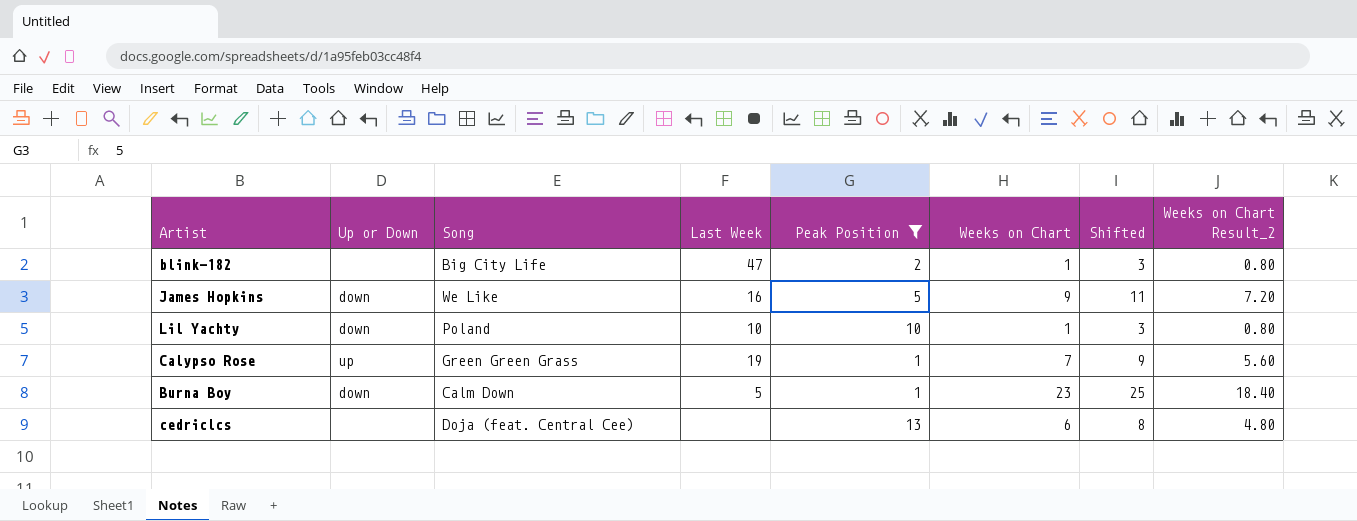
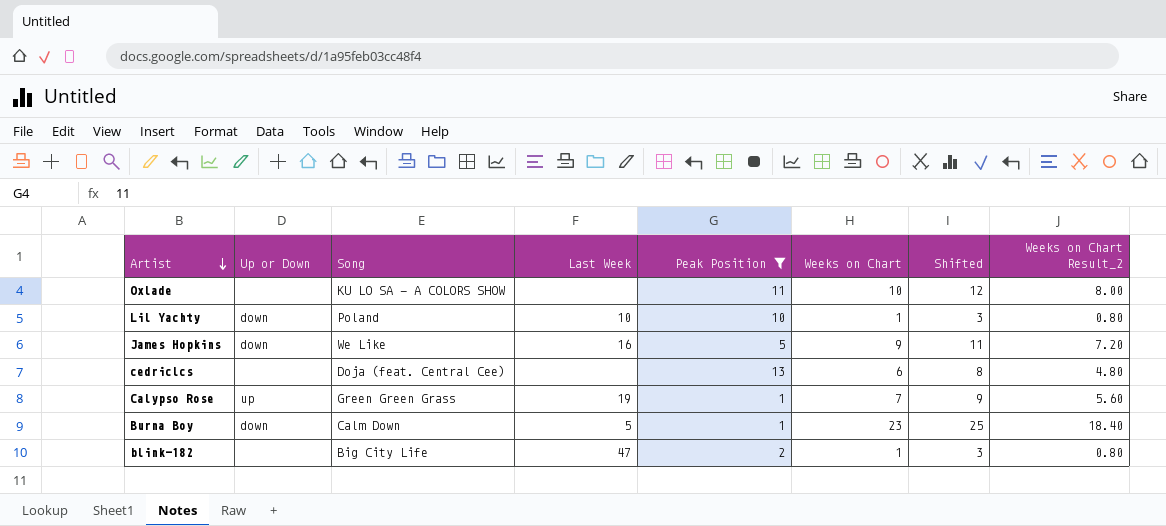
row order: none -> Artist descending
row Oxlade: none -> none | KU LO SA - A COLORS SHOW | none | 11 | 10 | 12 | 8.00

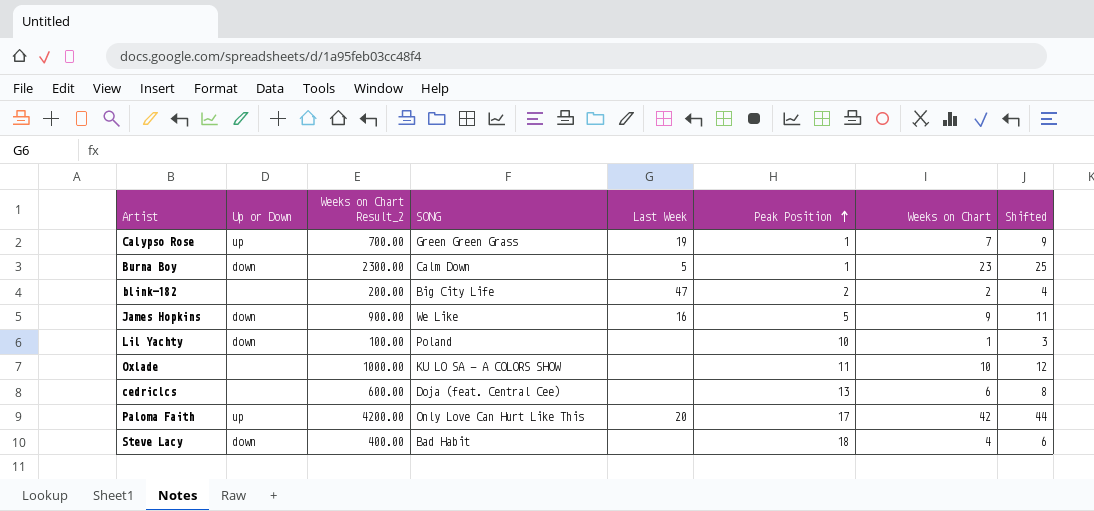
filter: Peak Position <= 13 -> none
row order: Artist descending -> Peak Position ascending
column Weeks on Chart Result_2 | formula: [Weeks on Chart] * 0.8 -> [Weeks on Chart] * 100
column Weeks on Chart Result_2 | position: 8 -> 3
column name: Song -> SONG
blink-182 | Weeks on Chart: 1 -> 2
blink-182 | Shifted: 3 -> 4
Lil Yachty | Last Week: 10 -> none

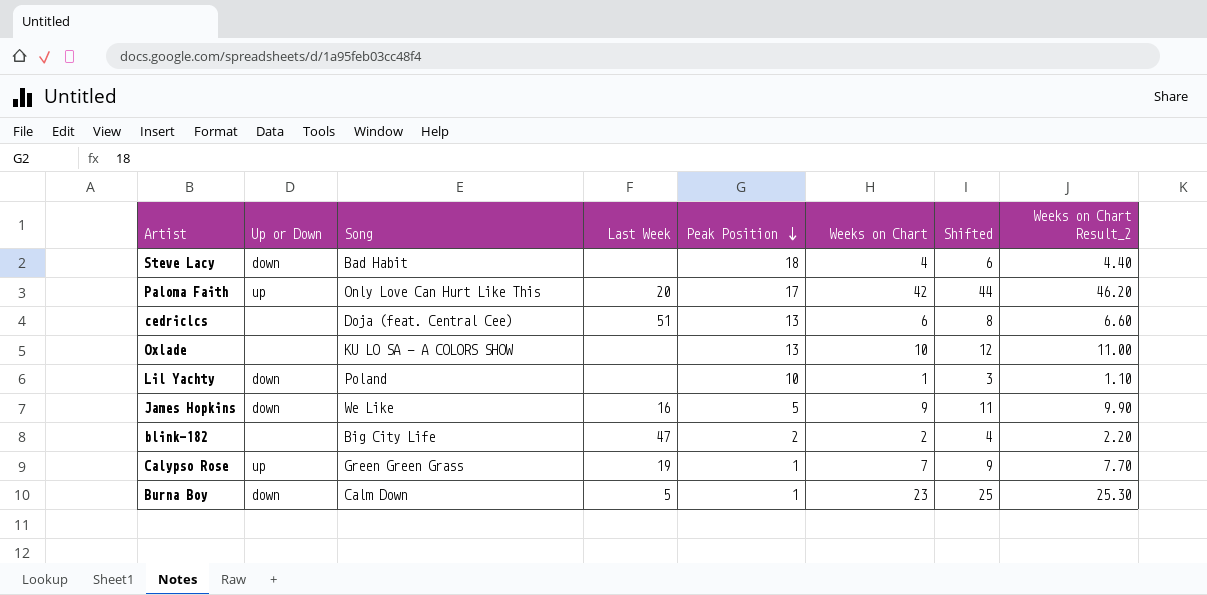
row order: Peak Position ascending -> Peak Position descending
column name: SONG -> Song
column Weeks on Chart Result_2 | formula: [Weeks on Chart] * 100 -> [Weeks on Chart] * 1.1
column Weeks on Chart Result_2 | position: 3 -> 8
cedriclcs | Last Week: none -> 51
Oxlade | Peak Position: 11 -> 13

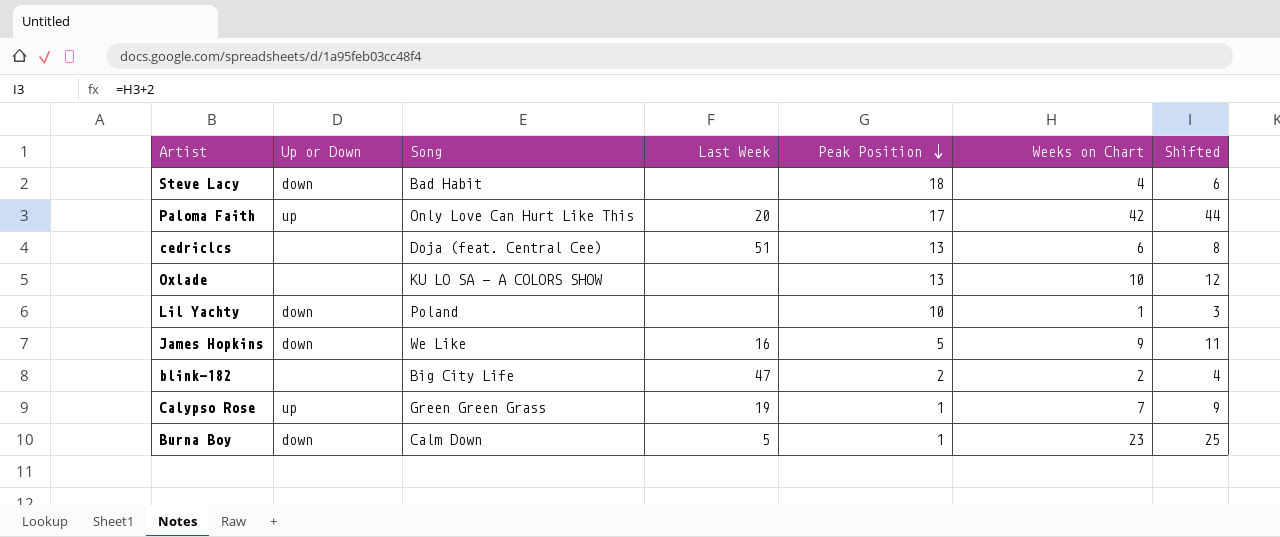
column Weeks on Chart Result_2 | formula: [Weeks on Chart] * 1.1 -> none

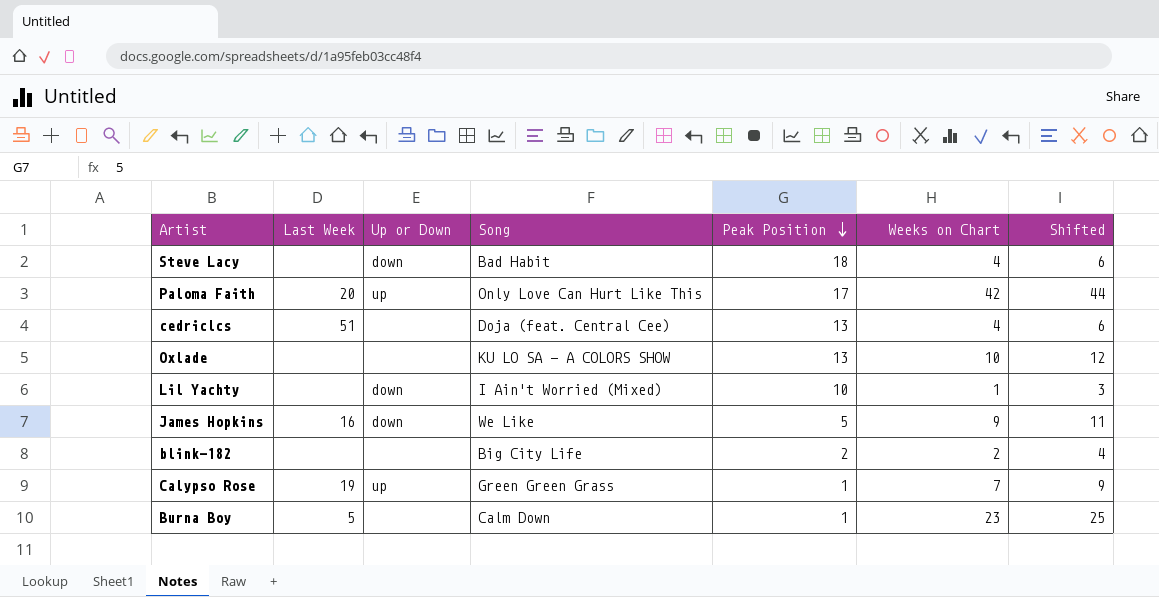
column Last Week | position: 4 -> 2
cedriclcs | Weeks on Chart: 6 -> 4
cedriclcs | Shifted: 8 -> 6
Lil Yachty | Song: Poland -> I Ain't Worried (Mixed)
blink-182 | Last Week: 47 -> none
Burna Boy | Up or Down: down -> none

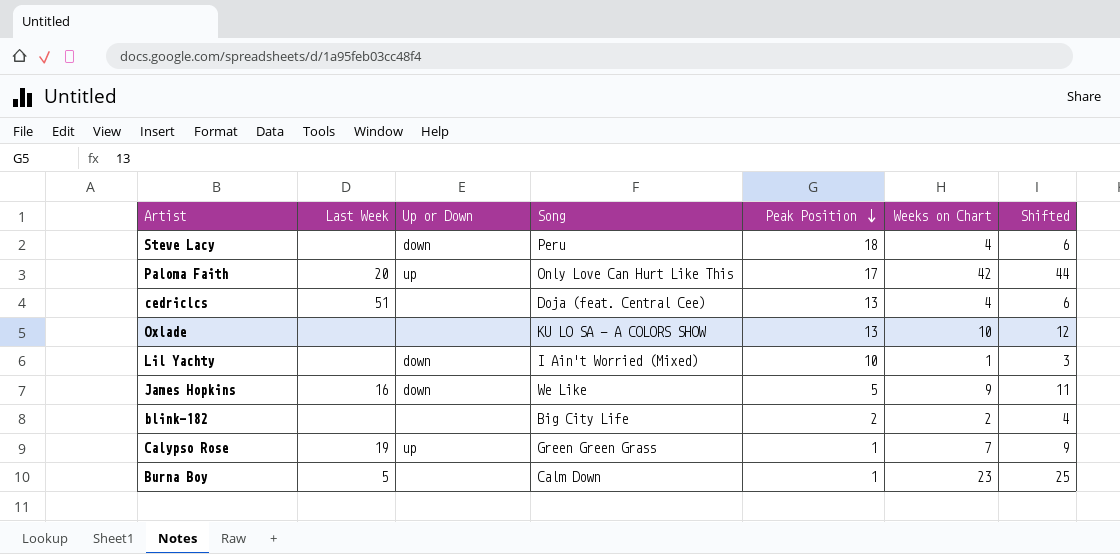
Steve Lacy | Song: Bad Habit -> Peru

